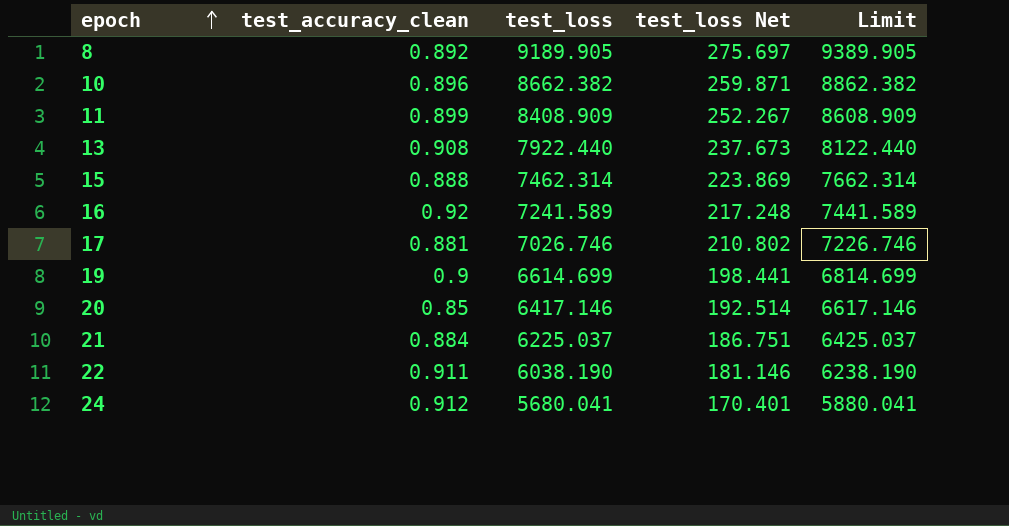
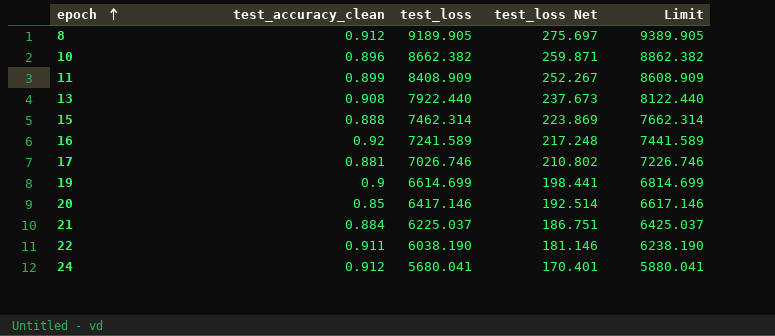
8 | test_accuracy_clean: 0.892 -> 0.912

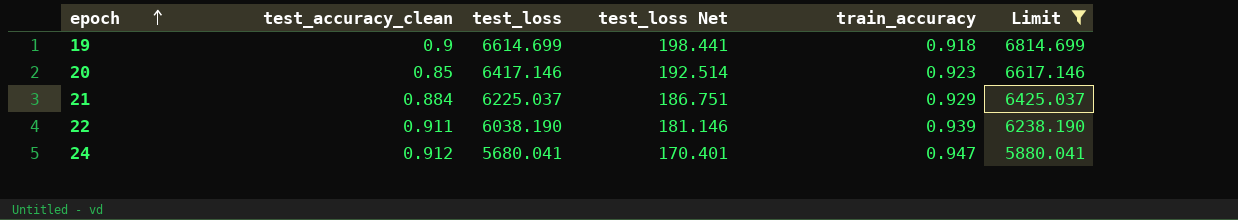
filter: none -> Limit <= 6814.699
column train_accuracy | position: none -> 5

